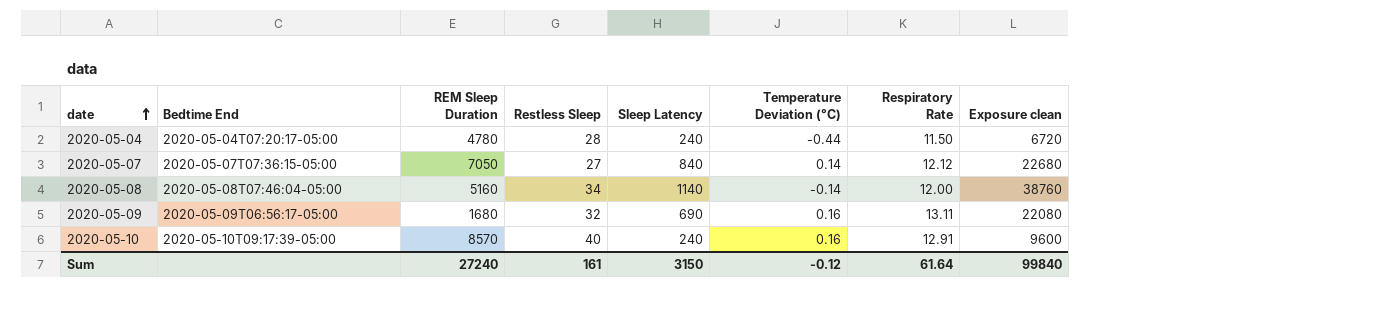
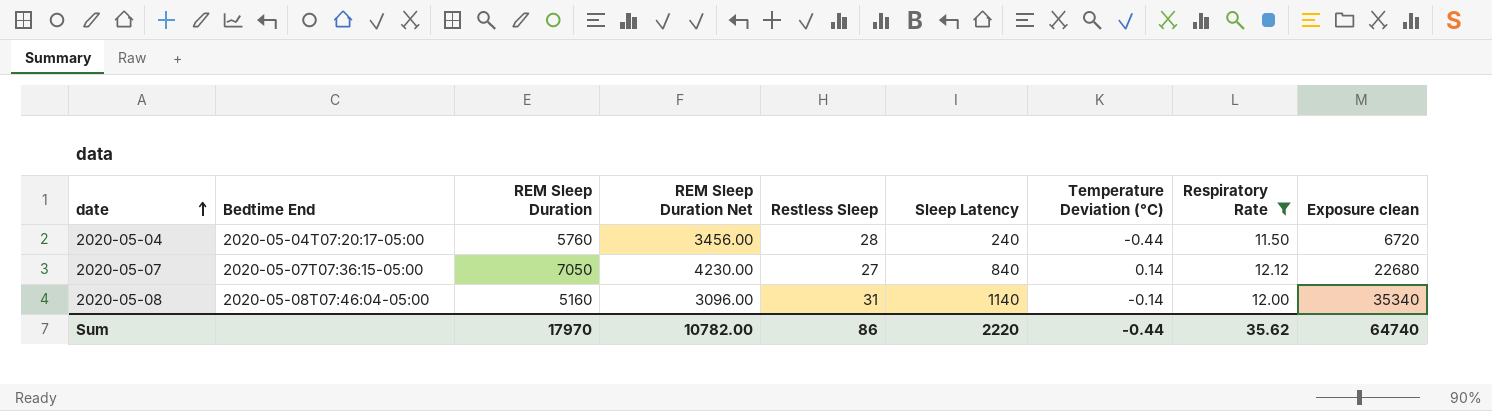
filter: none -> Respiratory Rate <= 12.12
column REM Sleep Duration Net | formula: none -> [REM Sleep Duration] * 0.6
2020-05-04 | REM Sleep Duration: 4780 -> 5760
2020-05-08 | Restless Sleep: 34 -> 31
2020-05-08 | Exposure clean: 38760 -> 35340
Sum | REM Sleep Duration: 27240 -> 17970
Sum | Restless Sleep: 161 -> 86
Sum | Sleep Latency: 3150 -> 2220
Sum | Temperature Deviation (°C): -0.12 -> -0.44
Sum | Respiratory Rate: 61.64 -> 35.62
Sum | Exposure clean: 99840 -> 64740

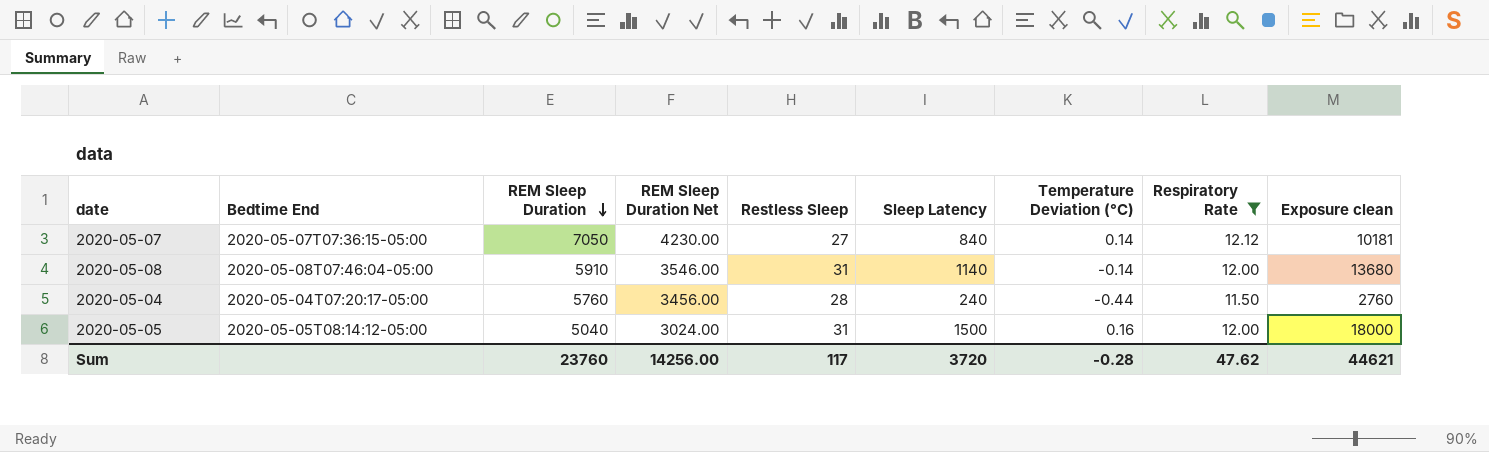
row order: date ascending -> REM Sleep Duration descending
column Exposure clean | formula: [Restless Sleep] * [Sleep Latency] -> [Sleep Latency] * [Respiratory Rate]
2020-05-08 | REM Sleep Duration: 5160 -> 5910
2020-05-08 | REM Sleep Duration Net: 3096.00 -> 3546.00
row 2020-05-05: none -> 2020-05-05T08:14:12-05:00 | 5040 | 3024.00 | 31 | 1500 | 0.16 | 12.00 | 18000
Sum | REM Sleep Duration: 17970 -> 23760
Sum | REM Sleep Duration Net: 10782.00 -> 14256.00
Sum | Restless Sleep: 86 -> 117
Sum | Sleep Latency: 2220 -> 3720
Sum | Temperature Deviation (°C): -0.44 -> -0.28
Sum | Respiratory Rate: 35.62 -> 47.62
Sum | Exposure clean: 64740 -> 44621

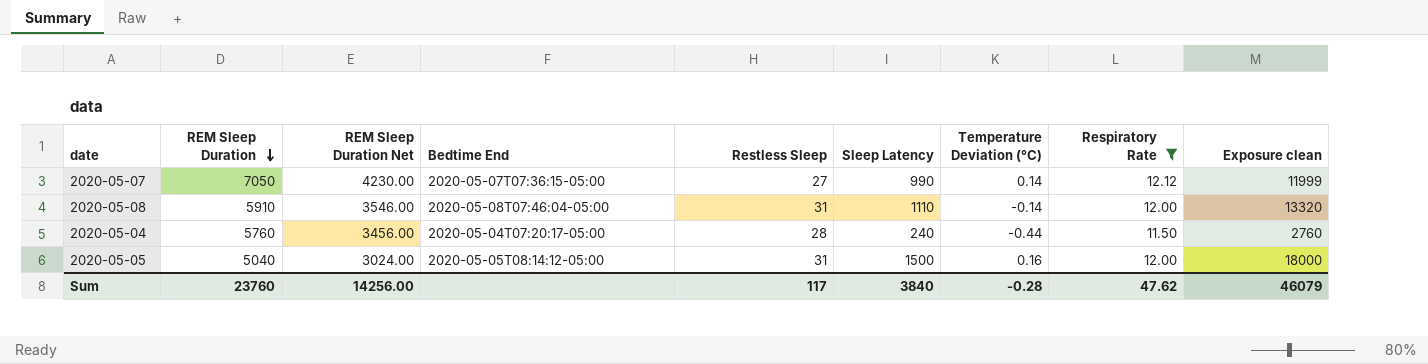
column Bedtime End | position: 2 -> 4
2020-05-07 | Sleep Latency: 840 -> 990
2020-05-07 | Exposure clean: 10181 -> 11999
2020-05-08 | Sleep Latency: 1140 -> 1110
2020-05-08 | Exposure clean: 13680 -> 13320
Sum | Sleep Latency: 3720 -> 3840
Sum | Exposure clean: 44621 -> 46079

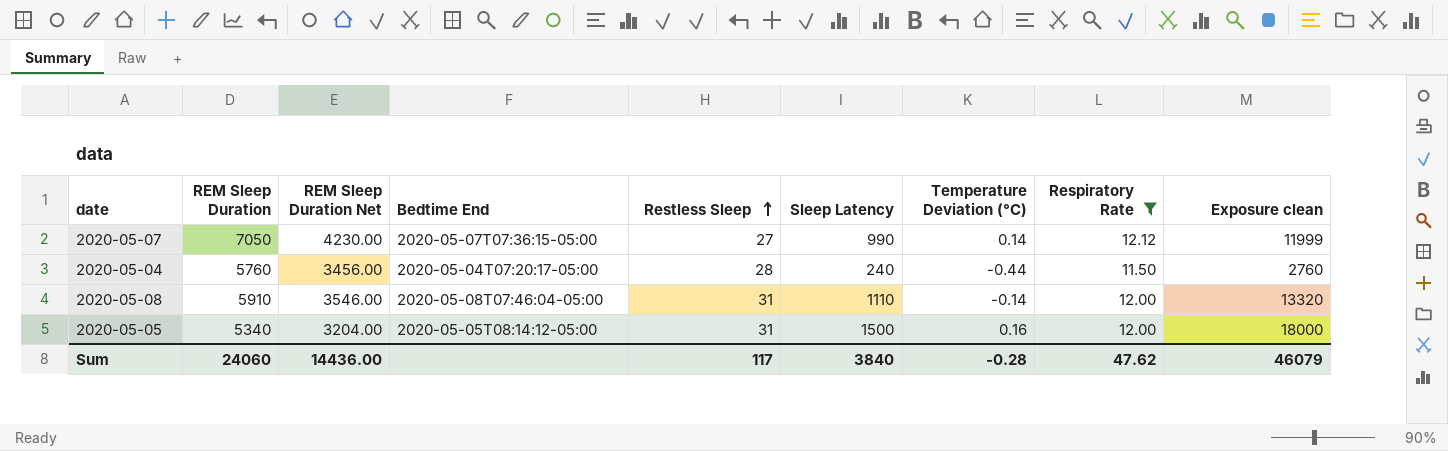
row order: REM Sleep Duration descending -> Restless Sleep ascending
2020-05-05 | REM Sleep Duration: 5040 -> 5340
2020-05-05 | REM Sleep Duration Net: 3024.00 -> 3204.00
Sum | REM Sleep Duration: 23760 -> 24060
Sum | REM Sleep Duration Net: 14256.00 -> 14436.00

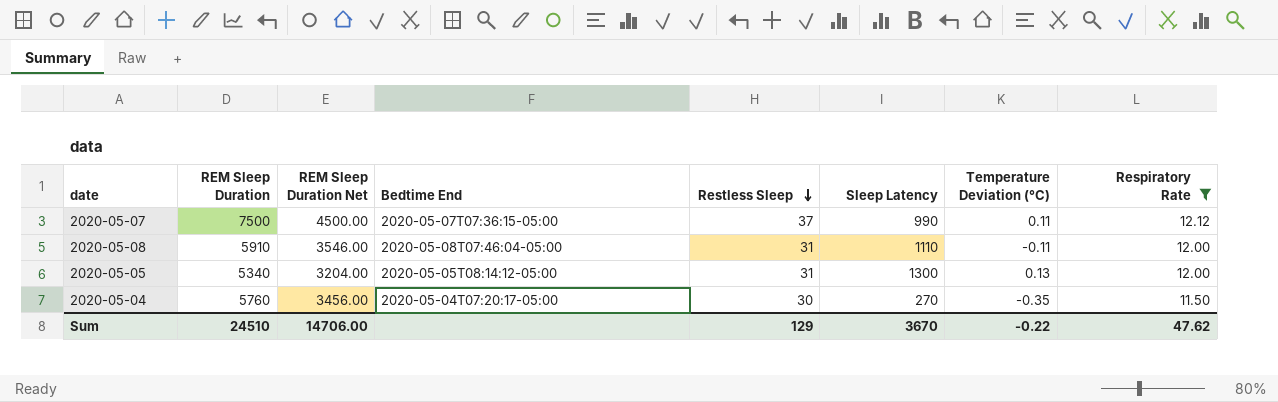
row order: Restless Sleep ascending -> Restless Sleep descending
column Exposure clean | formula: [Sleep Latency] * [Respiratory Rate] -> none
2020-05-07 | REM Sleep Duration: 7050 -> 7500
2020-05-07 | REM Sleep Duration Net: 4230.00 -> 4500.00
2020-05-07 | Restless Sleep: 27 -> 37
2020-05-07 | Temperature Deviation (°C): 0.14 -> 0.11
2020-05-08 | Temperature Deviation (°C): -0.14 -> -0.11
2020-05-05 | Sleep Latency: 1500 -> 1300
2020-05-05 | Temperature Deviation (°C): 0.16 -> 0.13
2020-05-04 | Restless Sleep: 28 -> 30
2020-05-04 | Sleep Latency: 240 -> 270
2020-05-04 | Temperature Deviation (°C): -0.44 -> -0.35
Sum | REM Sleep Duration: 24060 -> 24510
Sum | REM Sleep Duration Net: 14436.00 -> 14706.00
Sum | Restless Sleep: 117 -> 129
Sum | Sleep Latency: 3840 -> 3670
Sum | Temperature Deviation (°C): -0.28 -> -0.22

